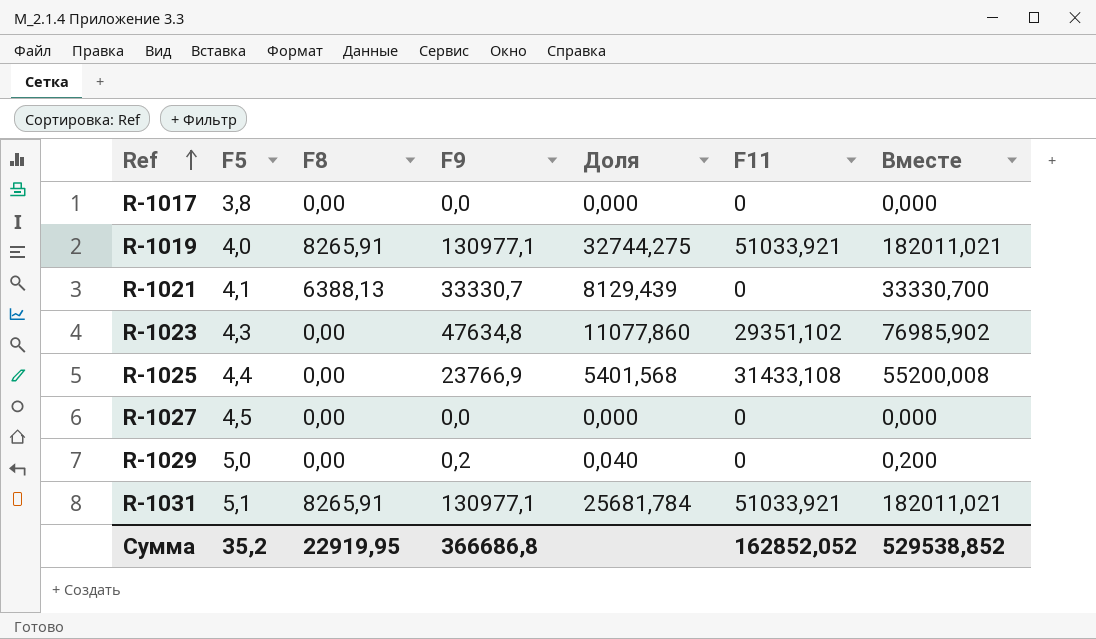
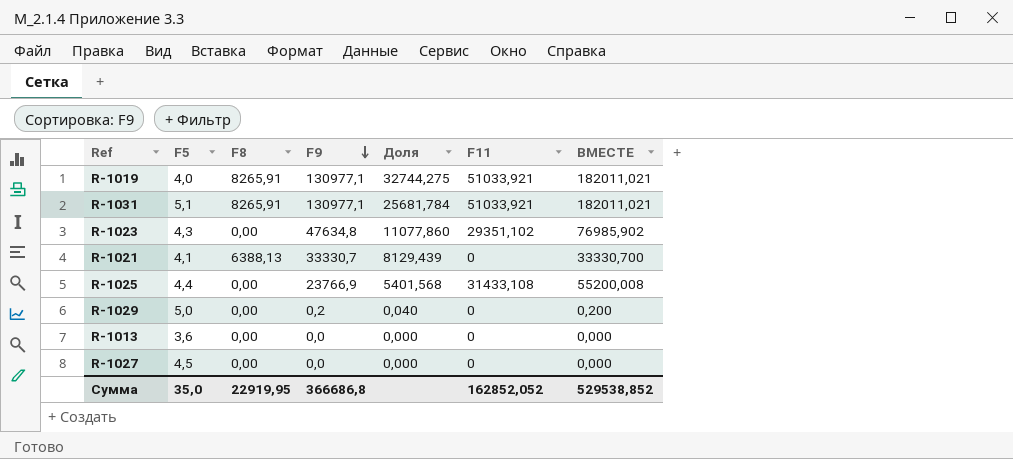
row order: Ref ascending -> F9 descending
column name: Вместе -> ВМЕСТЕ
row R-1017: 3,8 | 0,00 | 0,0 | 0,000 | 0 | 0,000 -> none
row R-1013: none -> 3,6 | 0,00 | 0,0 | 0,000 | 0 | 0,000
Сумма | F5: 35,2 -> 35,0

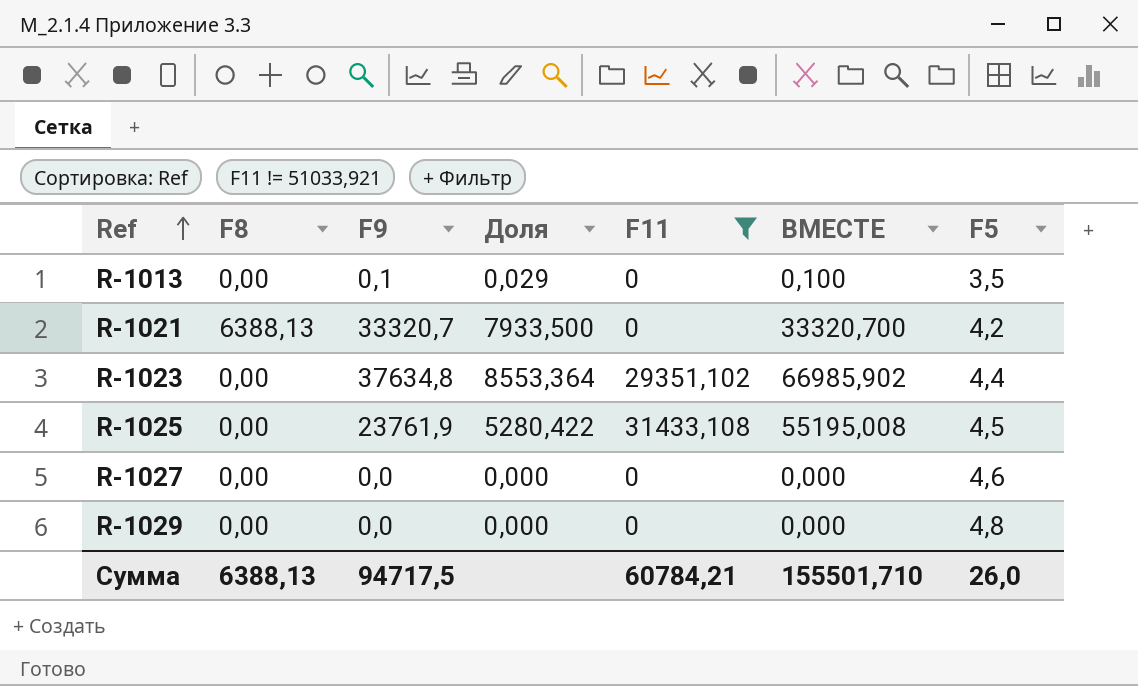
filter: none -> F11 != 51033,921
row order: F9 descending -> Ref ascending
column F5 | position: 2 -> 7
R-1013 | F9: 0,0 -> 0,1
R-1013 | Доля: 0,000 -> 0,029
R-1013 | ВМЕСТЕ: 0,000 -> 0,100
R-1013 | F5: 3,6 -> 3,5
R-1021 | F9: 33330,7 -> 33320,7
R-1021 | Доля: 8129,439 -> 7933,500
R-1021 | ВМЕСТЕ: 33330,700 -> 33320,700
R-1021 | F5: 4,1 -> 4,2
R-1023 | F9: 47634,8 -> 37634,8
R-1023 | Доля: 11077,860 -> 8553,364
R-1023 | ВМЕСТЕ: 76985,902 -> 66985,902
R-1023 | F5: 4,3 -> 4,4
R-1025 | F9: 23766,9 -> 23761,9
R-1025 | Доля: 5401,568 -> 5280,422
R-1025 | ВМЕСТЕ: 55200,008 -> 55195,008
R-1025 | F5: 4,4 -> 4,5
R-1027 | F5: 4,5 -> 4,6
R-1029 | F9: 0,2 -> 0,0
R-1029 | Доля: 0,040 -> 0,000
R-1029 | ВМЕСТЕ: 0,200 -> 0,000
R-1029 | F5: 5,0 -> 4,8
Сумма | F8: 22919,95 -> 6388,13
Сумма | F9: 366686,8 -> 94717,5
Сумма | F11: 162852,052 -> 60784,21
Сумма | ВМЕСТЕ: 529538,852 -> 155501,710
Сумма | F5: 35,0 -> 26,0

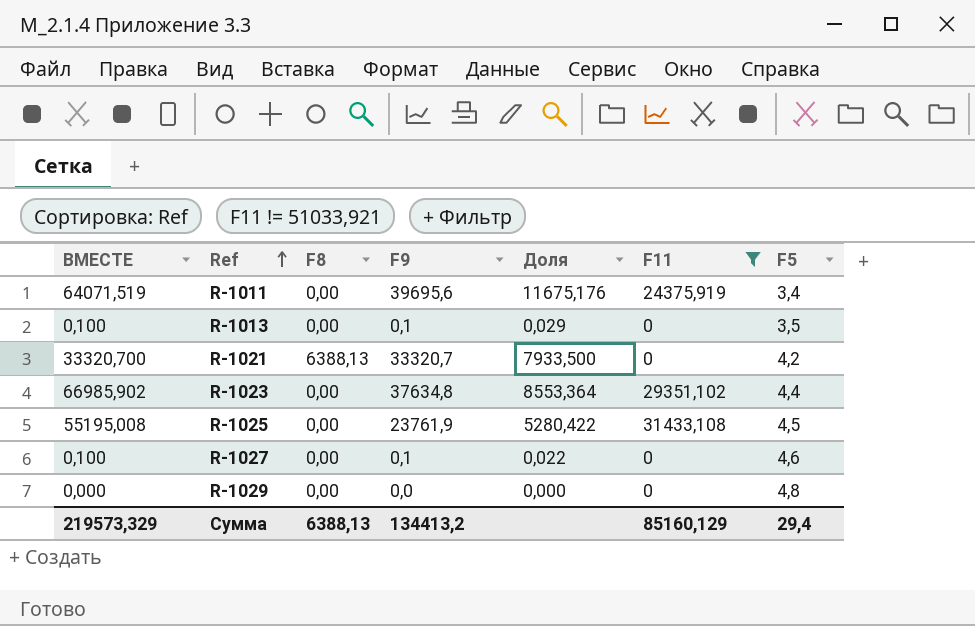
column ВМЕСТЕ | position: 6 -> 1
row R-1011: none -> 64071,519 | 0,00 | 39695,6 | 11675,176 | 24375,919 | 3,4
R-1027 | ВМЕСТЕ: 0,000 -> 0,100
R-1027 | F9: 0,0 -> 0,1
R-1027 | Доля: 0,000 -> 0,022
Сумма | ВМЕСТЕ: 155501,710 -> 219573,329
Сумма | F9: 94717,5 -> 134413,2
Сумма | F11: 60784,21 -> 85160,129
Сумма | F5: 26,0 -> 29,4

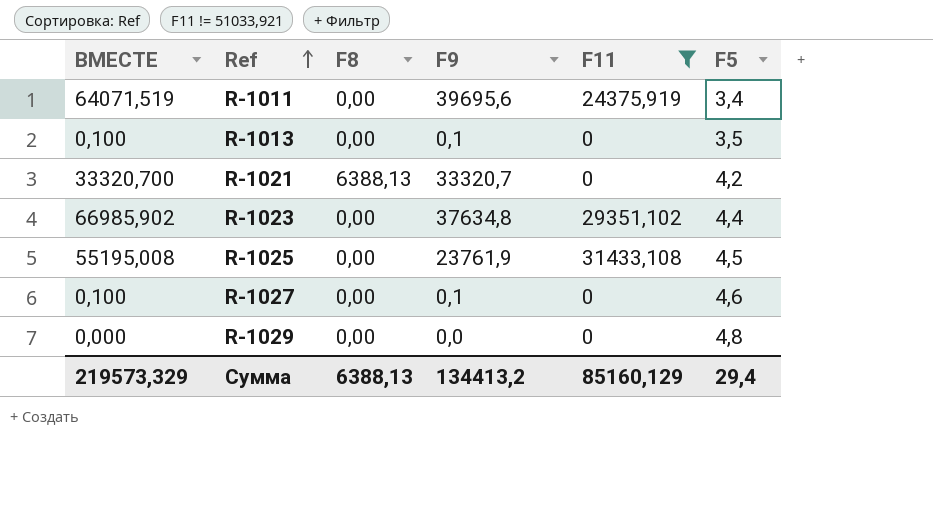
column Доля | formula: [F9] / [F5] -> none

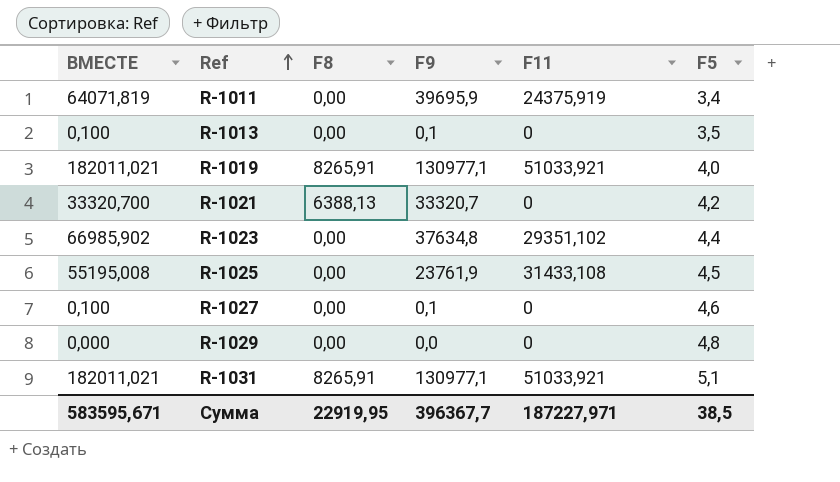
filter: F11 != 51033,921 -> none
R-1011 | ВМЕСТЕ: 64071,519 -> 64071,819
R-1011 | F9: 39695,6 -> 39695,9
Сумма | ВМЕСТЕ: 219573,329 -> 583595,671
Сумма | F8: 6388,13 -> 22919,95
Сумма | F9: 134413,2 -> 396367,7
Сумма | F11: 85160,129 -> 187227,971
Сумма | F5: 29,4 -> 38,5

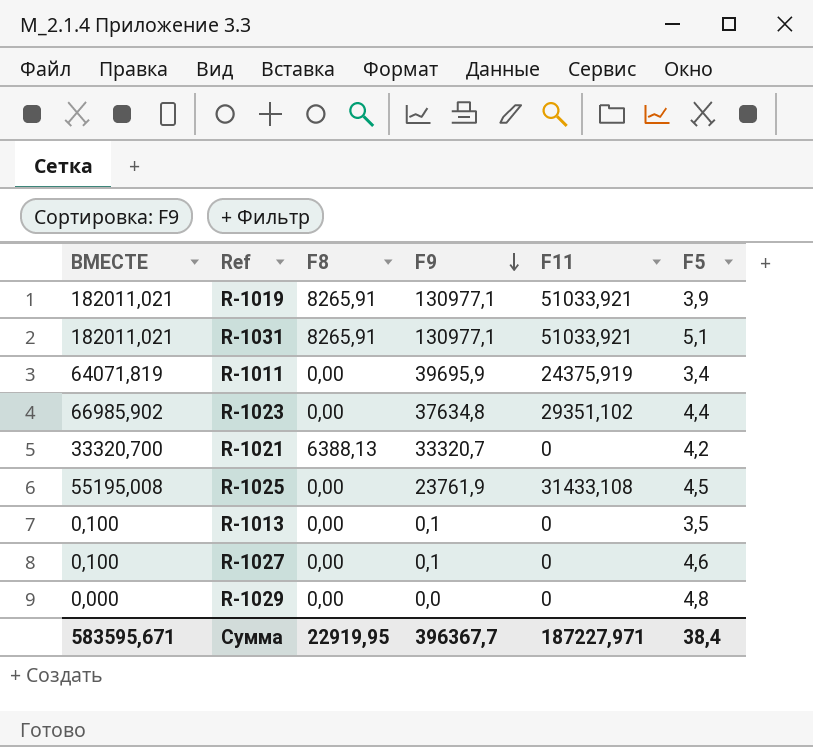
row order: Ref ascending -> F9 descending
R-1019 | F5: 4,0 -> 3,9
Сумма | F5: 38,5 -> 38,4

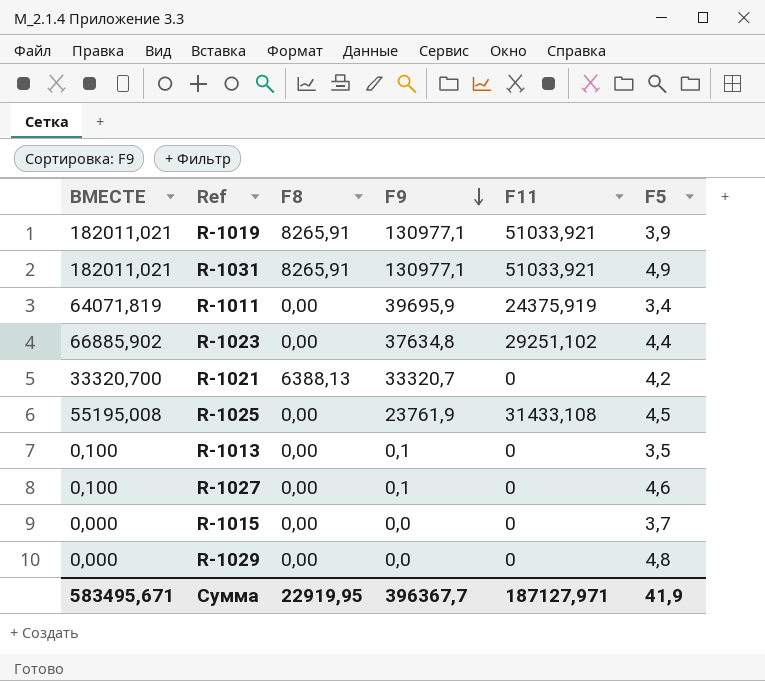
R-1031 | F5: 5,1 -> 4,9
R-1023 | ВМЕСТЕ: 66985,902 -> 66885,902
R-1023 | F11: 29351,102 -> 29251,102
row R-1015: none -> 0,000 | 0,00 | 0,0 | 0 | 3,7
Сумма | ВМЕСТЕ: 583595,671 -> 583495,671
Сумма | F11: 187227,971 -> 187127,971
Сумма | F5: 38,4 -> 41,9

